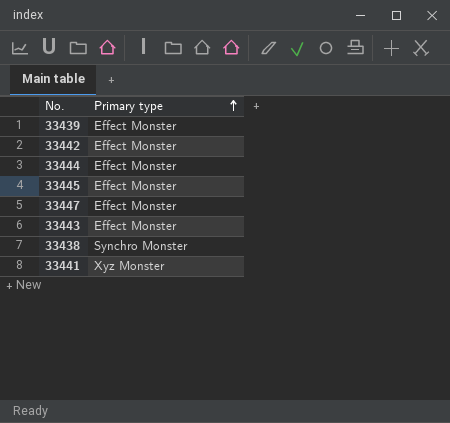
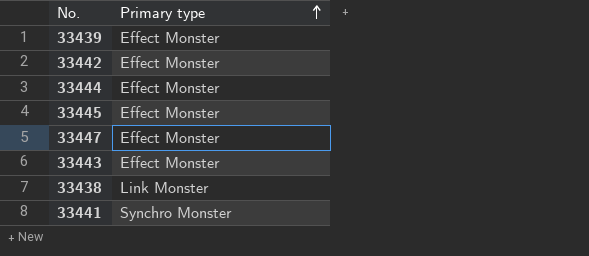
33438 | Primary type: Synchro Monster -> Link Monster
33441 | Primary type: Xyz Monster -> Synchro Monster

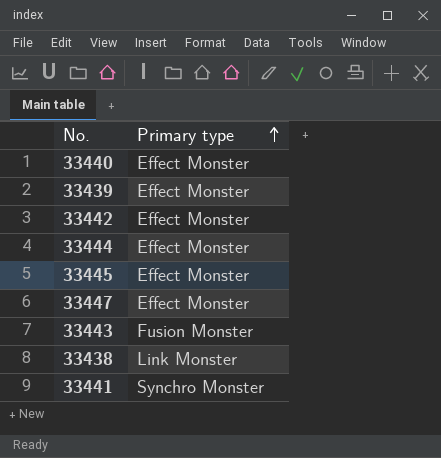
row 33440: none -> Effect Monster
33443 | Primary type: Effect Monster -> Fusion Monster

